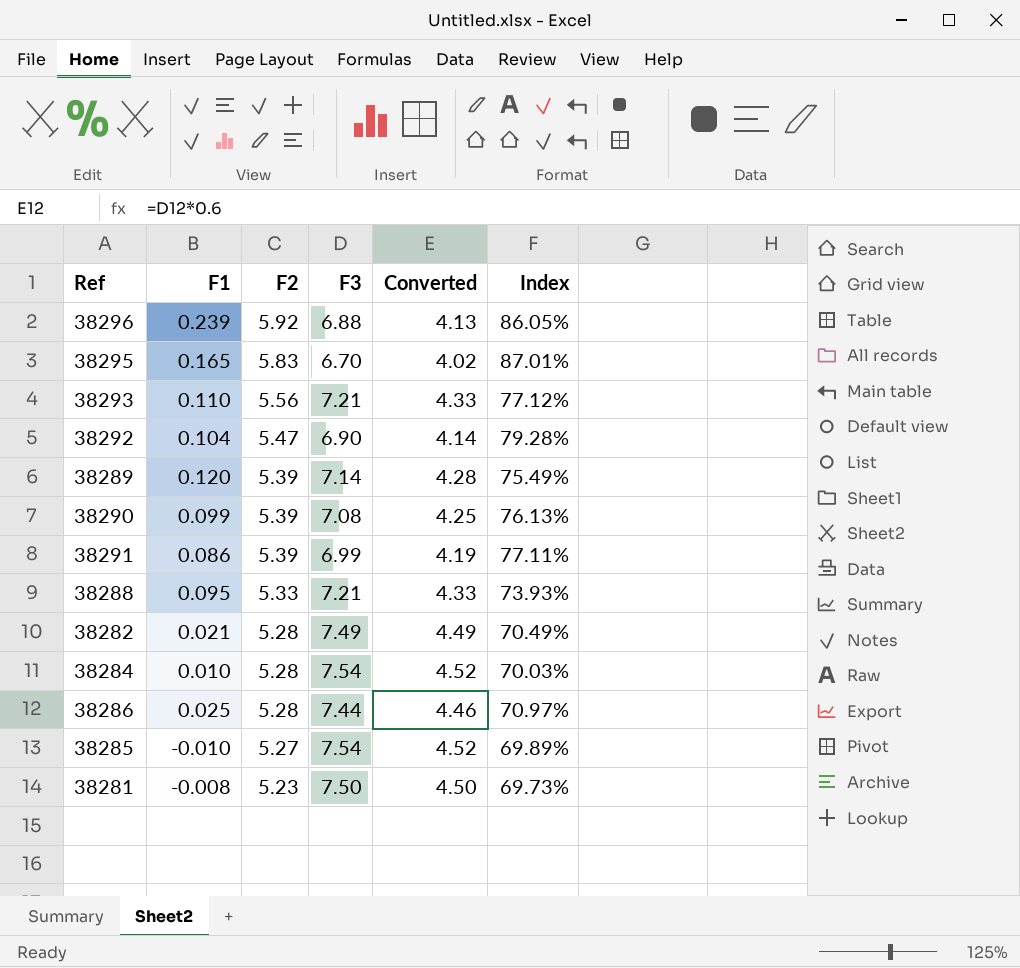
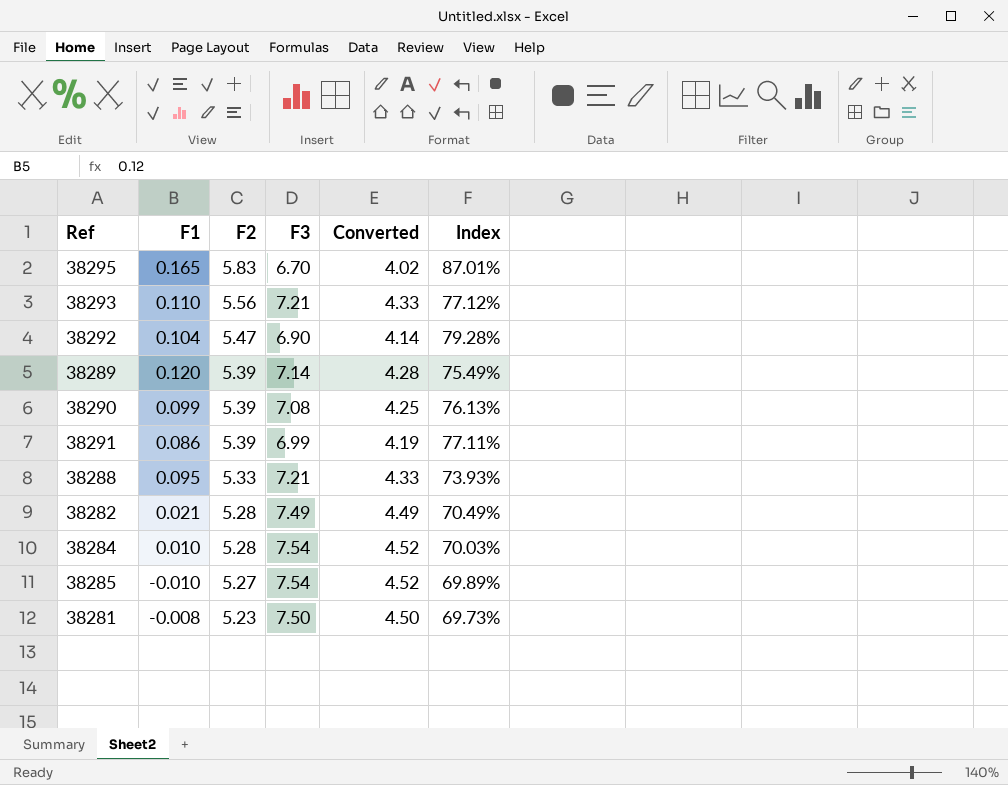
row 38296: 0.239 | 5.92 | 6.88 | 4.13 | 86.05% -> none
row 38286: 0.025 | 5.28 | 7.44 | 4.46 | 70.97% -> none

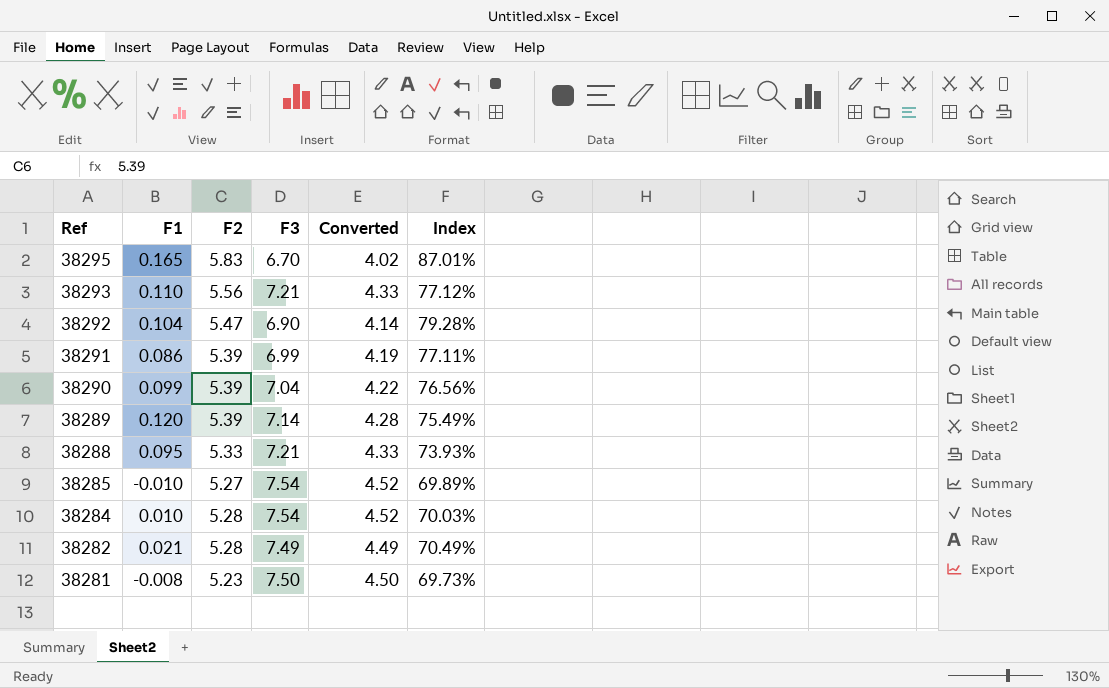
row order: F2 descending -> Ref descending
38290 | F3: 7.08 -> 7.04
38290 | Converted: 4.25 -> 4.22
38290 | Index: 76.13% -> 76.56%

